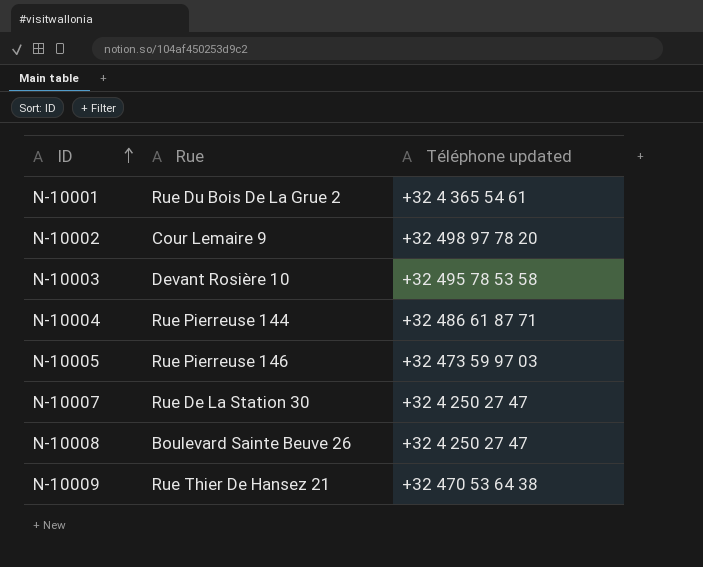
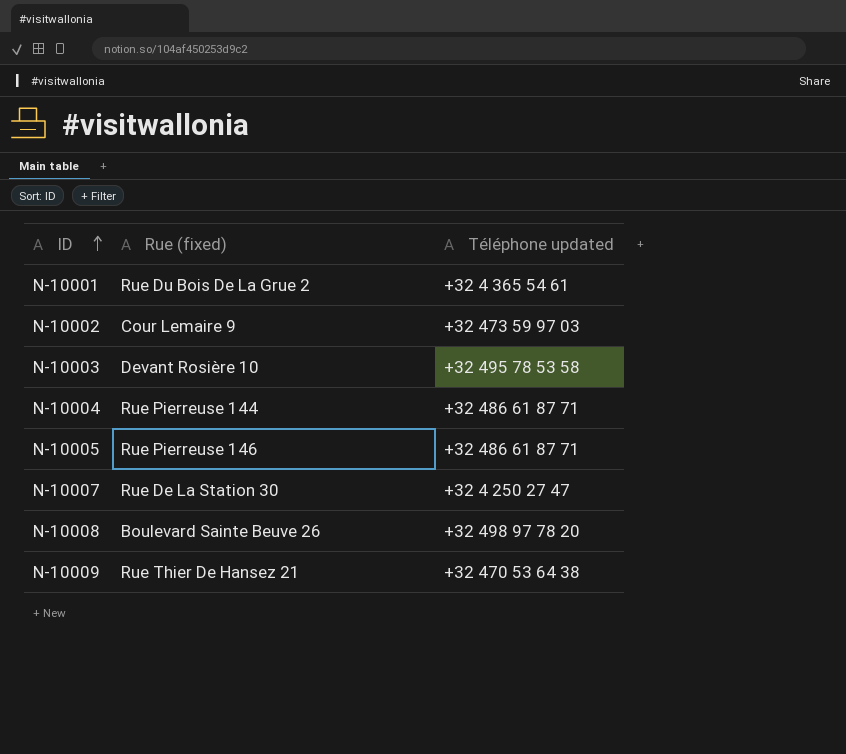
column name: Rue -> Rue (fixed)
N-10002 | Téléphone updated: +32 498 97 78 20 -> +32 473 59 97 03
N-10005 | Téléphone updated: +32 473 59 97 03 -> +32 486 61 87 71
N-10008 | Téléphone updated: +32 4 250 27 47 -> +32 498 97 78 20

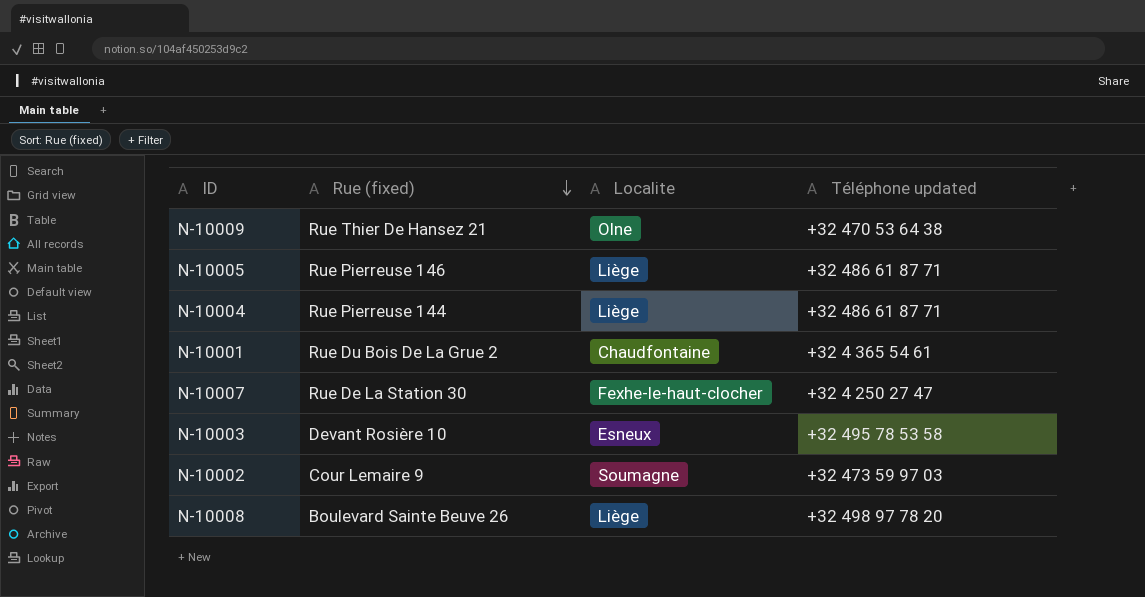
row order: ID ascending -> Rue (fixed) descending
column Localite | position: none -> 3

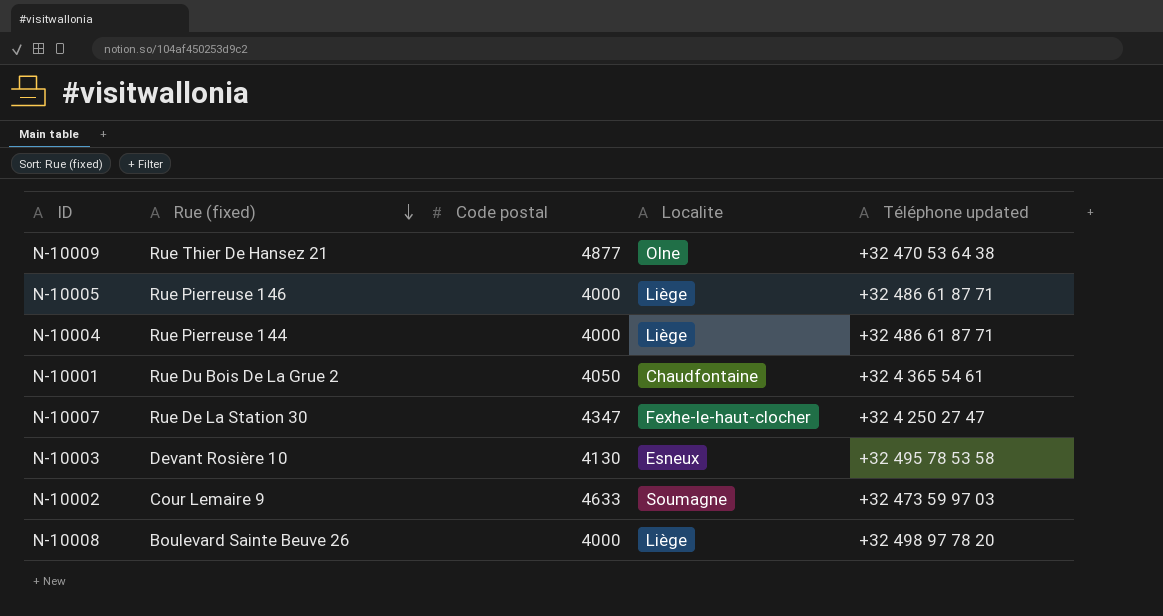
column Code postal | position: none -> 3

